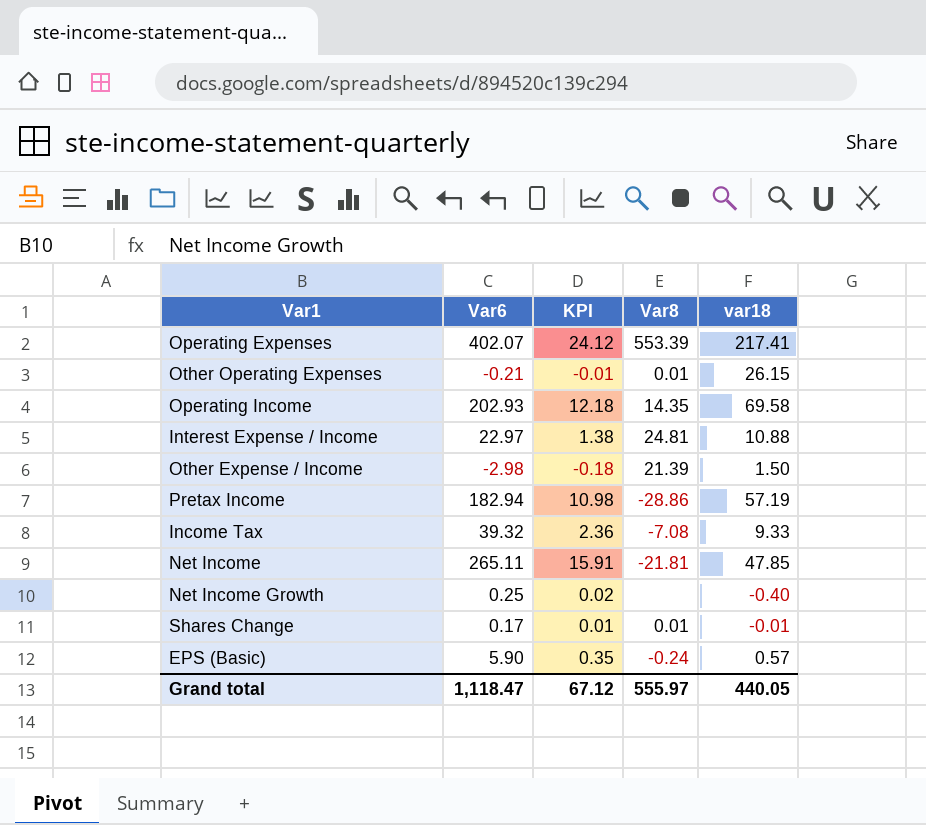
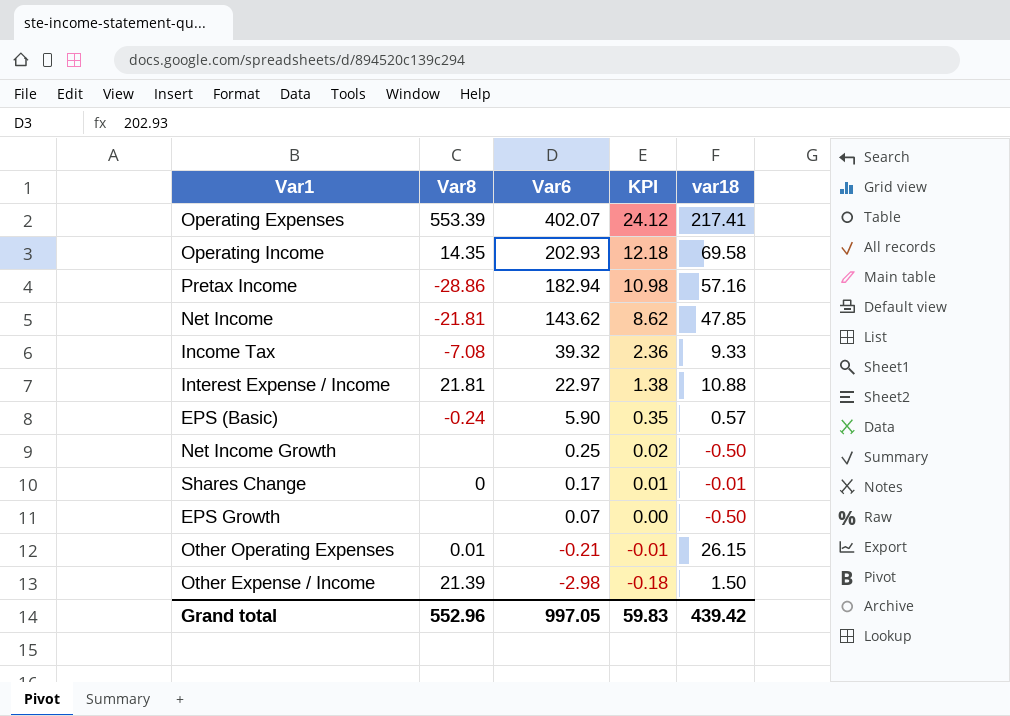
row order: none -> Var6 descending
column Var8 | position: 4 -> 2
Pretax Income | var18: 57.19 -> 57.16
Net Income | Var6: 265.11 -> 143.62
Net Income | KPI: 15.91 -> 8.62
Interest Expense / Income | Var8: 24.81 -> 21.81
Net Income Growth | var18: -0.40 -> -0.50
Shares Change | Var8: 0.01 -> 0
row EPS Growth: none -> none | 0.07 | 0.00 | -0.50
Grand total | Var8: 555.97 -> 552.96
Grand total | Var6: 1,118.47 -> 997.05
Grand total | KPI: 67.12 -> 59.83
Grand total | var18: 440.05 -> 439.42

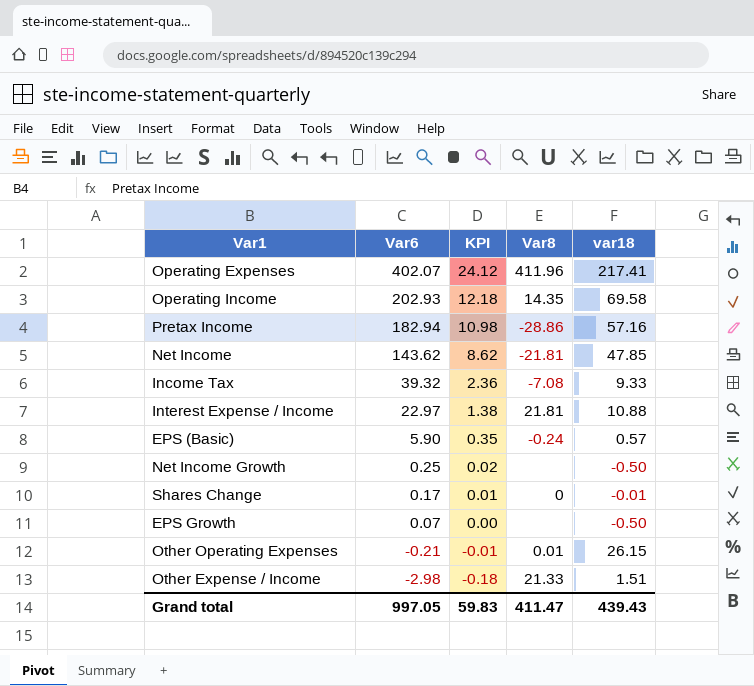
column Var8 | position: 2 -> 4
Operating Expenses | Var8: 553.39 -> 411.96
Other Expense / Income | Var8: 21.39 -> 21.33
Other Expense / Income | var18: 1.50 -> 1.51
Grand total | Var8: 552.96 -> 411.47
Grand total | var18: 439.42 -> 439.43

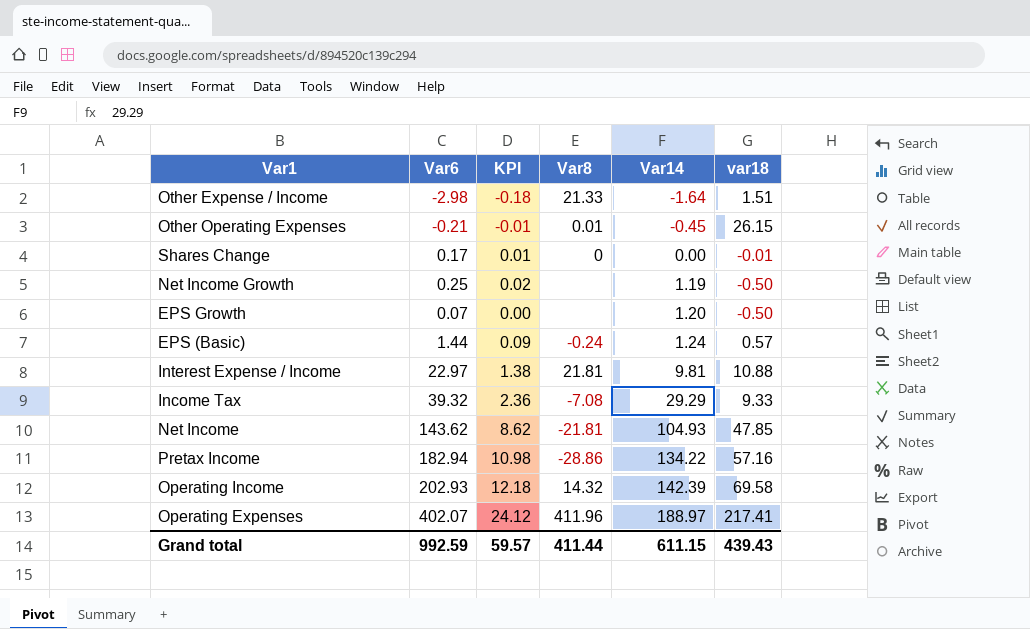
row order: Var6 descending -> Var14 ascending
column Var14 | position: none -> 5
EPS (Basic) | Var6: 5.90 -> 1.44
EPS (Basic) | KPI: 0.35 -> 0.09
Operating Income | Var8: 14.35 -> 14.32
Grand total | Var6: 997.05 -> 992.59
Grand total | KPI: 59.83 -> 59.57
Grand total | Var8: 411.47 -> 411.44

